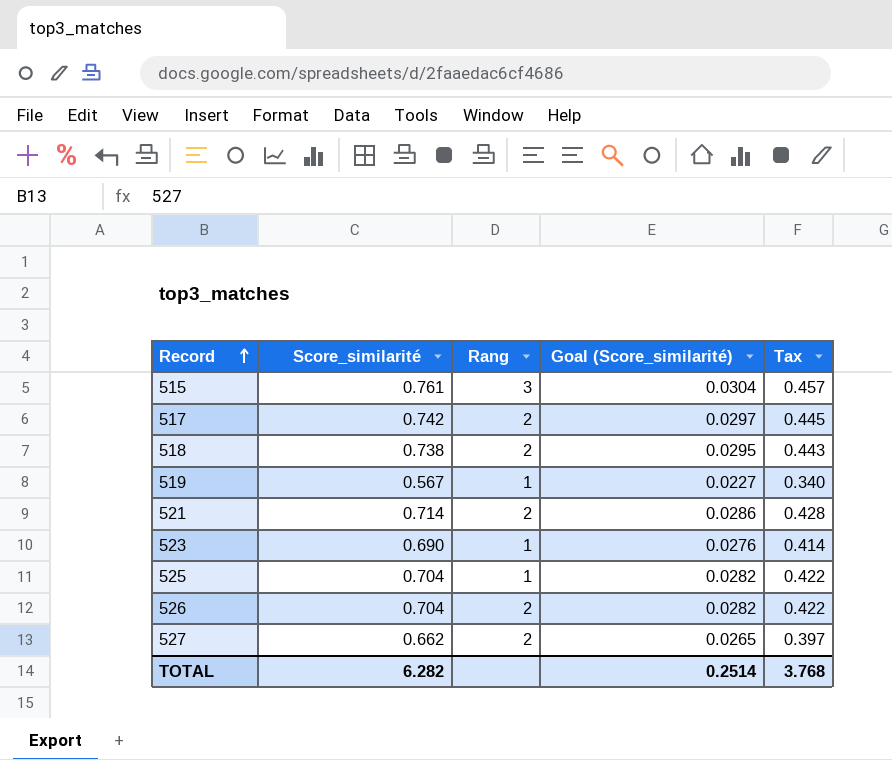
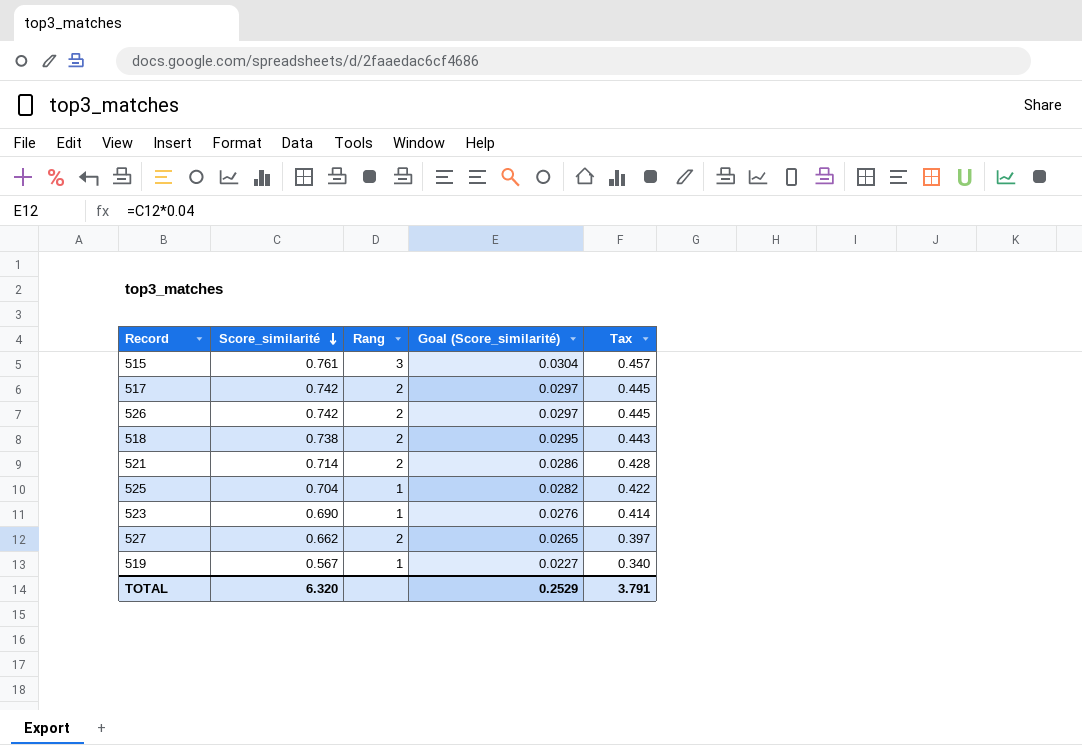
row order: Record ascending -> Score_similarité descending
526 | Score_similarité: 0.704 -> 0.742
526 | Goal (Score_similarité): 0.0282 -> 0.0297
526 | Tax: 0.422 -> 0.445
TOTAL | Score_similarité: 6.282 -> 6.320
TOTAL | Goal (Score_similarité): 0.2514 -> 0.2529
TOTAL | Tax: 3.768 -> 3.791

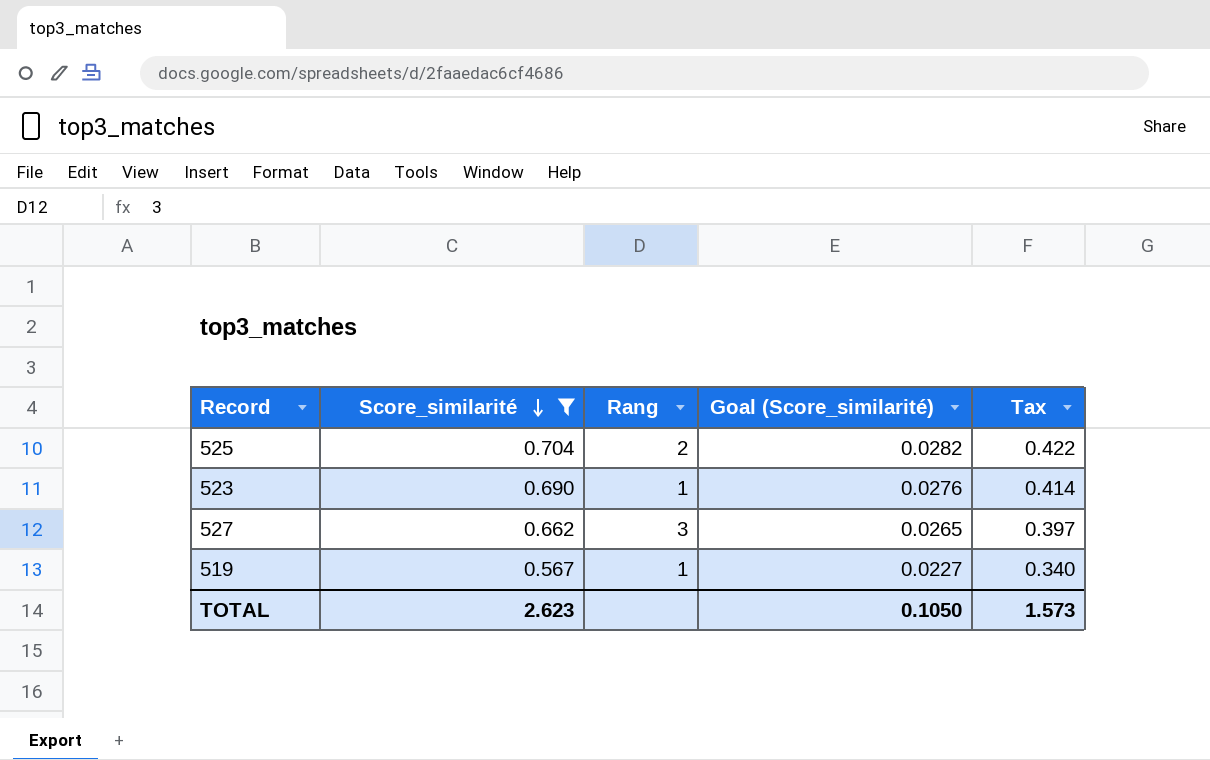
filter: none -> Score_similarité <= 0.704
525 | Rang: 1 -> 2
527 | Rang: 2 -> 3
TOTAL | Score_similarité: 6.320 -> 2.623
TOTAL | Goal (Score_similarité): 0.2529 -> 0.1050
TOTAL | Tax: 3.791 -> 1.573

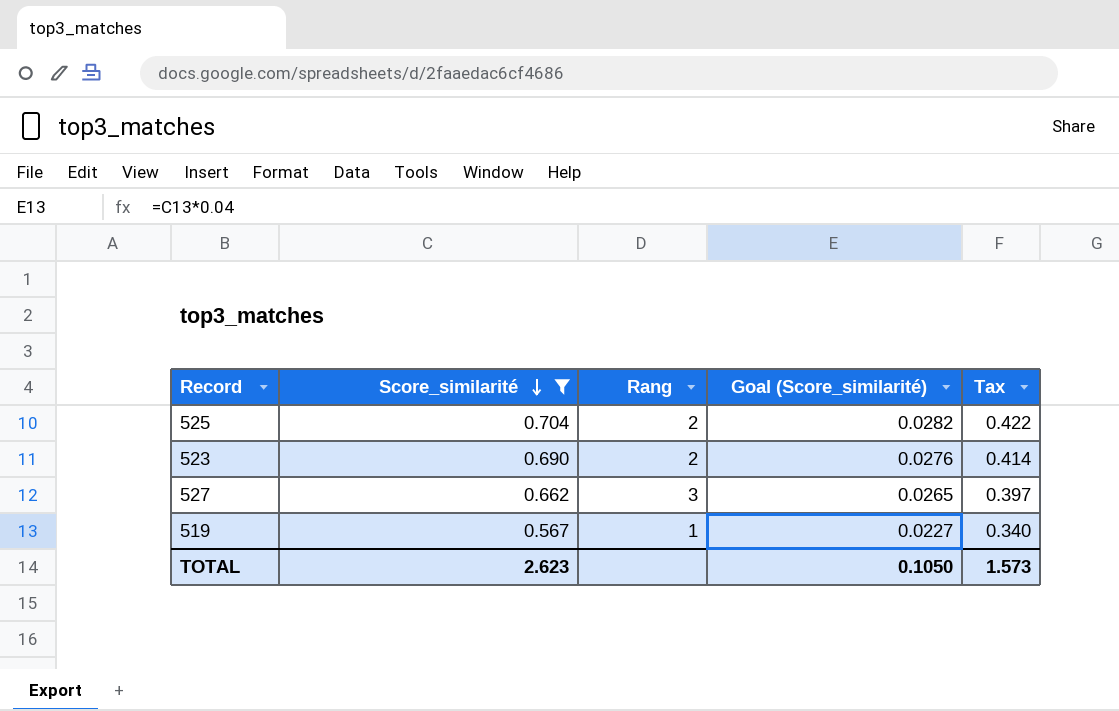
523 | Rang: 1 -> 2

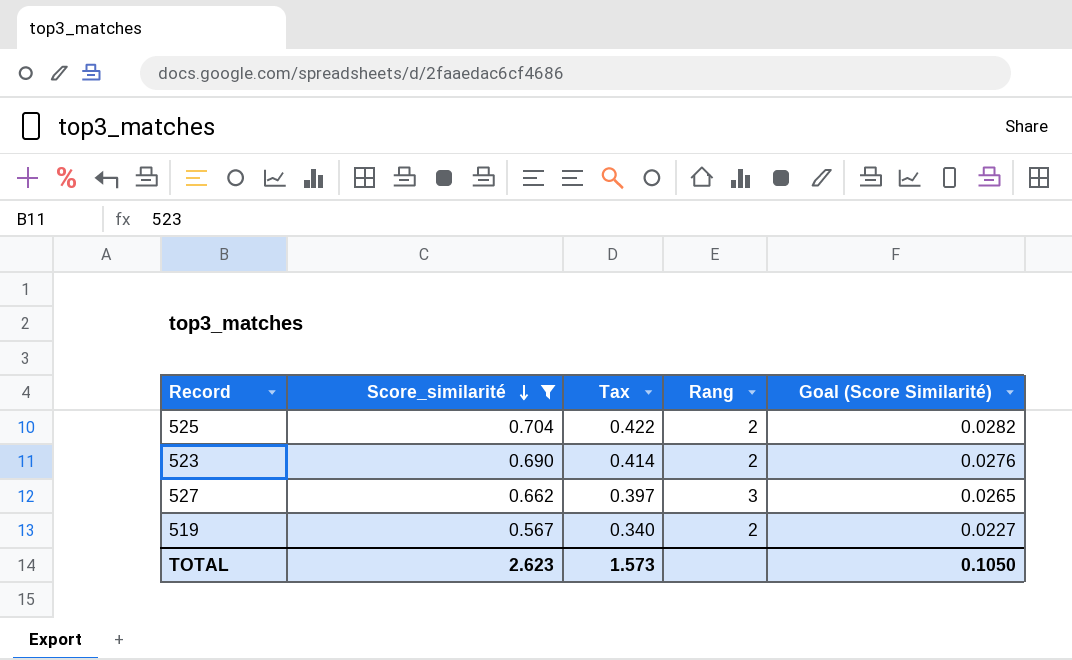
column Tax | position: 5 -> 3
column name: Goal (Score_similarité) -> Goal (Score Similarité)
519 | Rang: 1 -> 2

